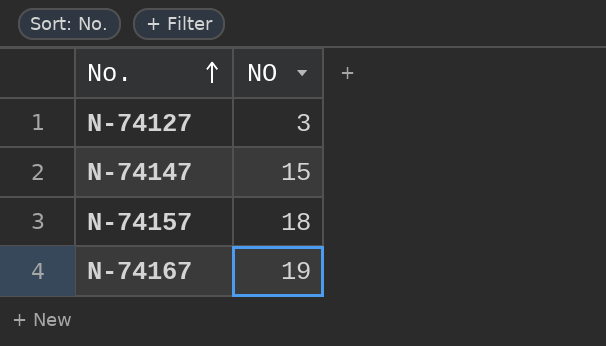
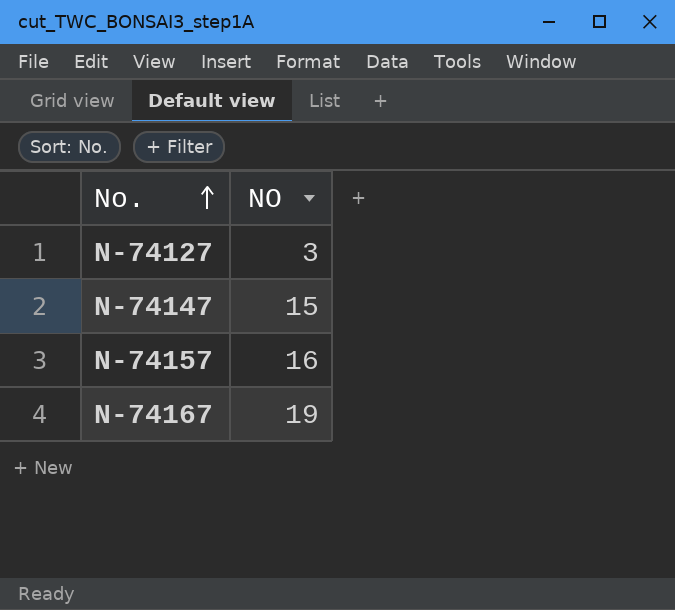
N-74157 | NO: 18 -> 16

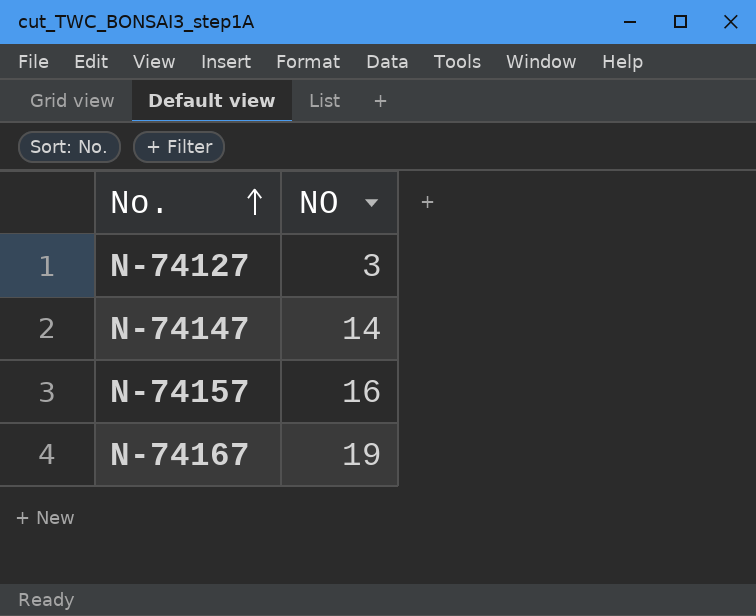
N-74147 | NO: 15 -> 14

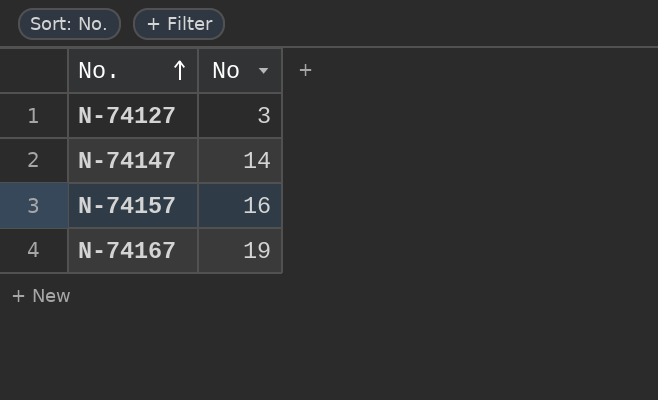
column name: NO -> No

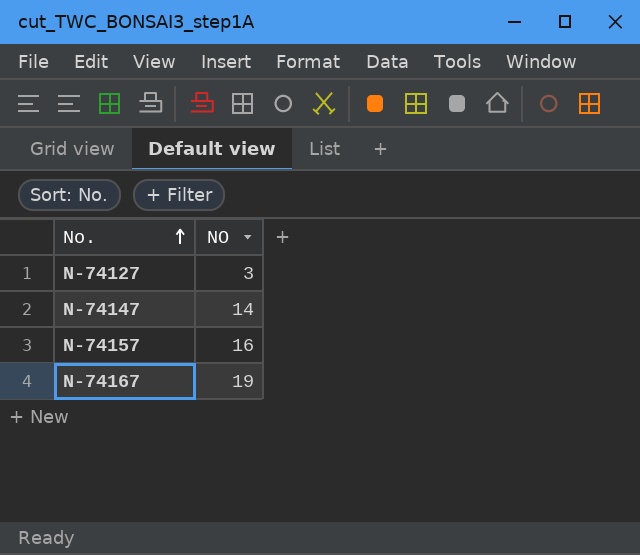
column name: No -> NO

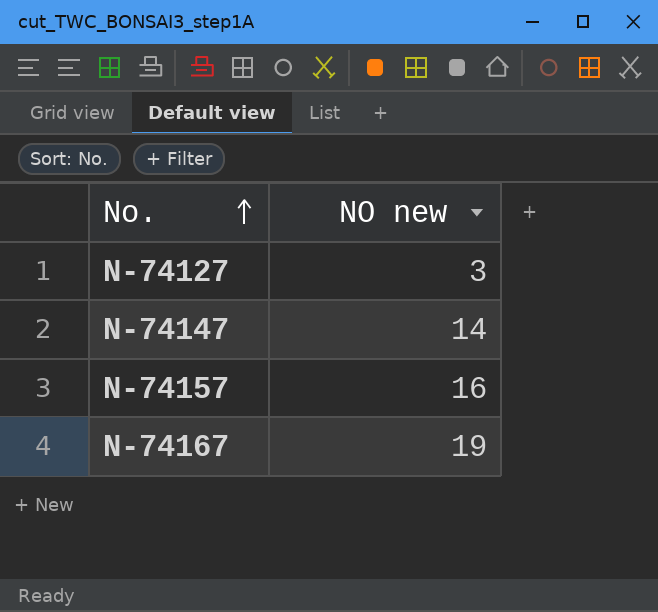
column name: NO -> NO new

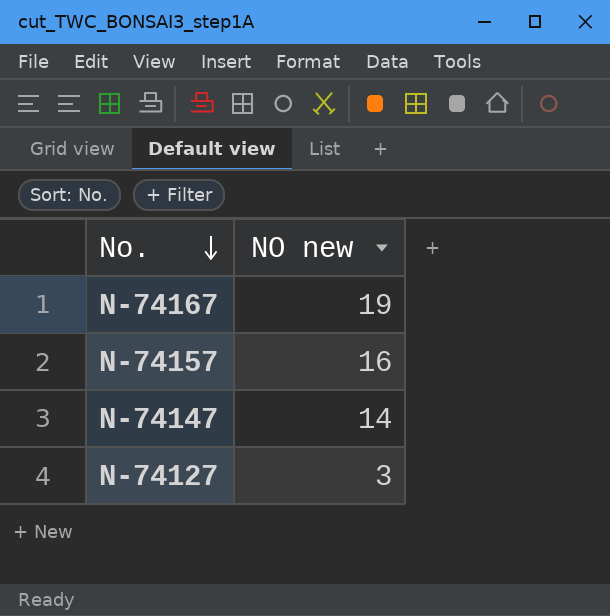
row order: No. ascending -> No. descending

